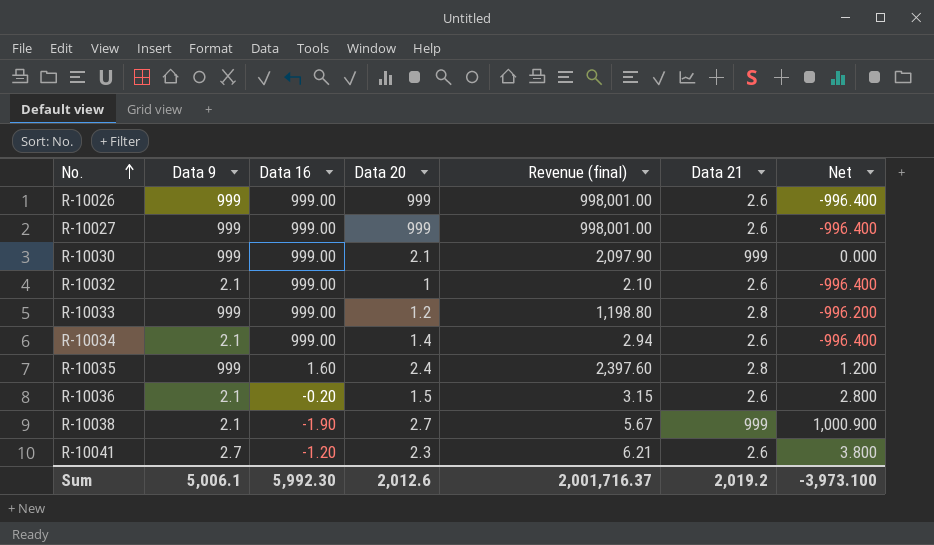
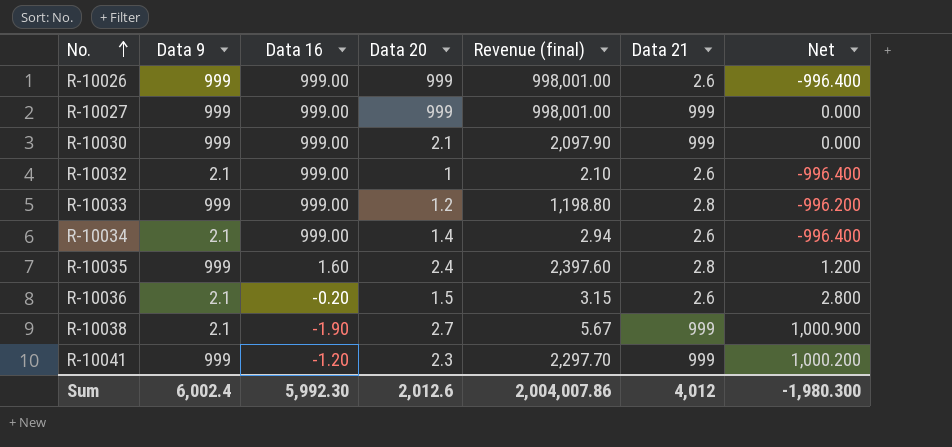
R-10027 | Data 21: 2.6 -> 999
R-10027 | Net: -996.400 -> 0.000
R-10041 | Data 9: 2.7 -> 999
R-10041 | Revenue (final): 6.21 -> 2,297.70
R-10041 | Data 21: 2.6 -> 999
R-10041 | Net: 3.800 -> 1,000.200
Sum | Data 9: 5,006.1 -> 6,002.4
Sum | Revenue (final): 2,001,716.37 -> 2,004,007.86
Sum | Data 21: 2,019.2 -> 4,012
Sum | Net: -3,973.100 -> -1,980.300

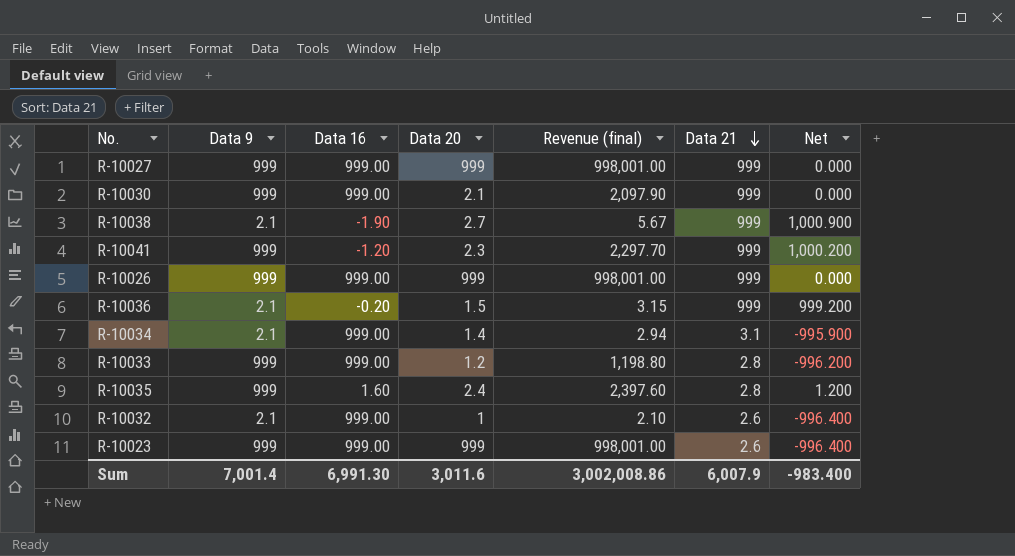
row order: No. ascending -> Data 21 descending
R-10026 | Data 21: 2.6 -> 999
R-10026 | Net: -996.400 -> 0.000
R-10036 | Data 21: 2.6 -> 999
R-10036 | Net: 2.800 -> 999.200
R-10034 | Data 21: 2.6 -> 3.1
R-10034 | Net: -996.400 -> -995.900
row R-10023: none -> 999 | 999.00 | 999 | 998,001.00 | 2.6 | -996.400
Sum | Data 9: 6,002.4 -> 7,001.4
Sum | Data 16: 5,992.30 -> 6,991.30
Sum | Data 20: 2,012.6 -> 3,011.6
Sum | Revenue (final): 2,004,007.86 -> 3,002,008.86
Sum | Data 21: 4,012 -> 6,007.9
Sum | Net: -1,980.300 -> -983.400

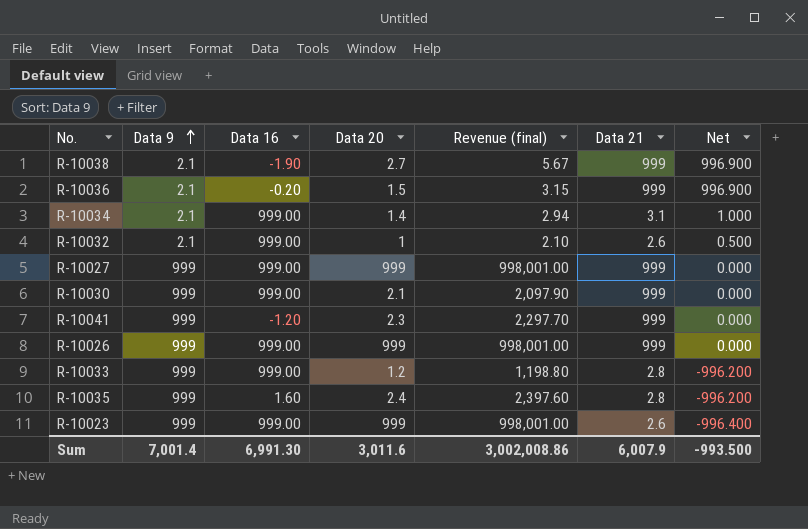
row order: Data 21 descending -> Data 9 ascending
column Net | formula: [Data 21] - [Data 16] -> [Data 21] - [Data 9]
Sum | Net: -983.400 -> -993.500

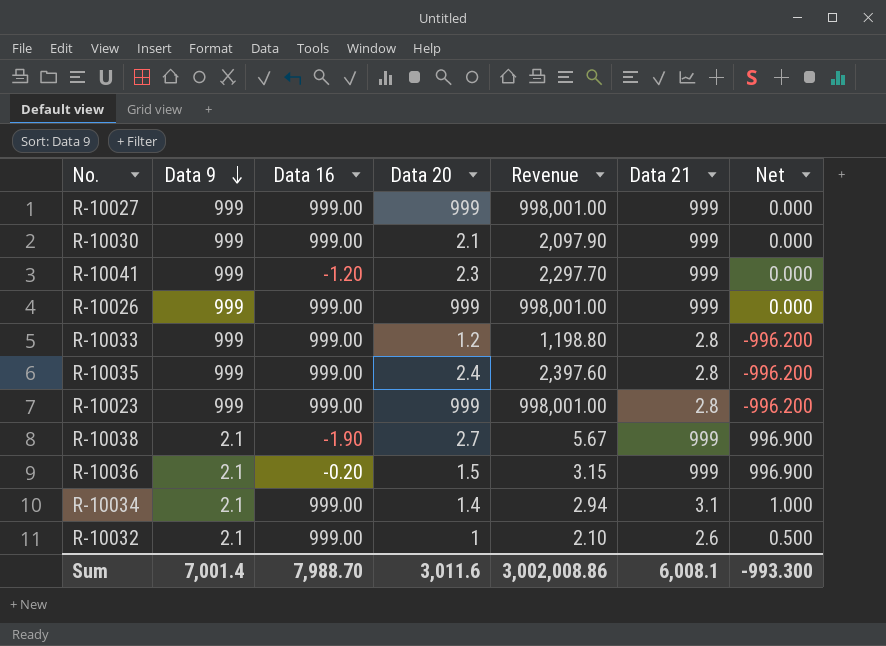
row order: Data 9 ascending -> Data 9 descending
column name: Revenue (final) -> Revenue
R-10035 | Data 16: 1.60 -> 999.00
R-10023 | Data 21: 2.6 -> 2.8
R-10023 | Net: -996.400 -> -996.200
Sum | Data 16: 6,991.30 -> 7,988.70
Sum | Data 21: 6,007.9 -> 6,008.1
Sum | Net: -993.500 -> -993.300

